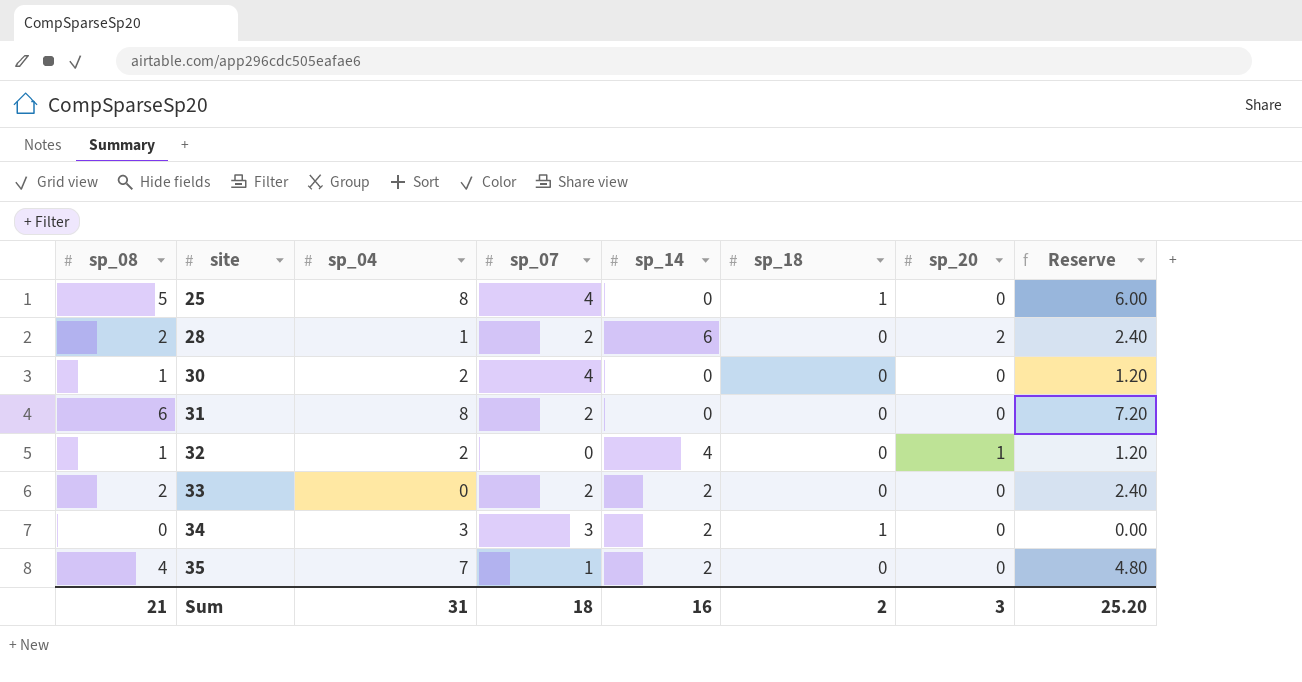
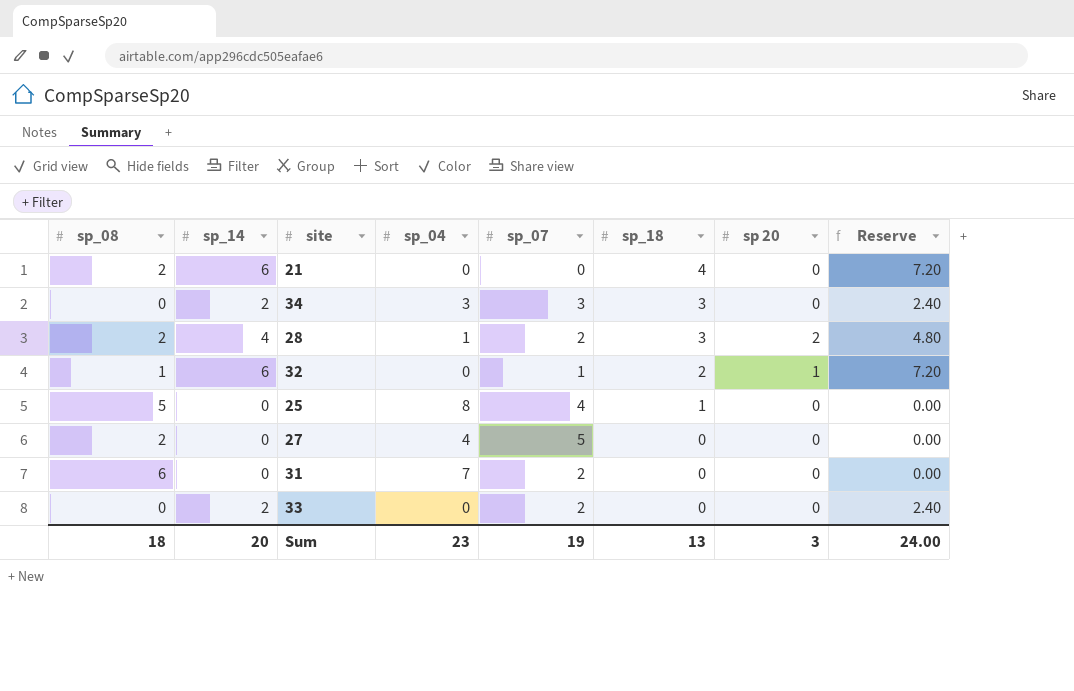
row order: site ascending -> sp_18 descending
column sp_14 | position: 5 -> 2
column name: sp_20 -> sp 20
column Reserve | formula: [sp_08] * 1.2 -> [sp_14] * 1.2
row 30: 1 | 2 | 4 | 0 | 0 | 0 | 1.20 -> none
row 35: 4 | 7 | 1 | 2 | 0 | 0 | 4.80 -> none
row 21: none -> 2 | 6 | 0 | 0 | 4 | 0 | 7.20
34 | sp_18: 1 -> 3
28 | sp_14: 6 -> 4
28 | sp_18: 0 -> 3
32 | sp_14: 4 -> 6
32 | sp_04: 2 -> 0
32 | sp_07: 0 -> 1
32 | sp_18: 0 -> 2
row 27: none -> 2 | 0 | 4 | 5 | 0 | 0 | 0.00
31 | sp_04: 8 -> 7
33 | sp_08: 2 -> 0
Sum | sp_08: 21 -> 18
Sum | sp_14: 16 -> 20
Sum | sp_04: 31 -> 23
Sum | sp_07: 18 -> 19
Sum | sp_18: 2 -> 13
Sum | Reserve: 25.20 -> 24.00

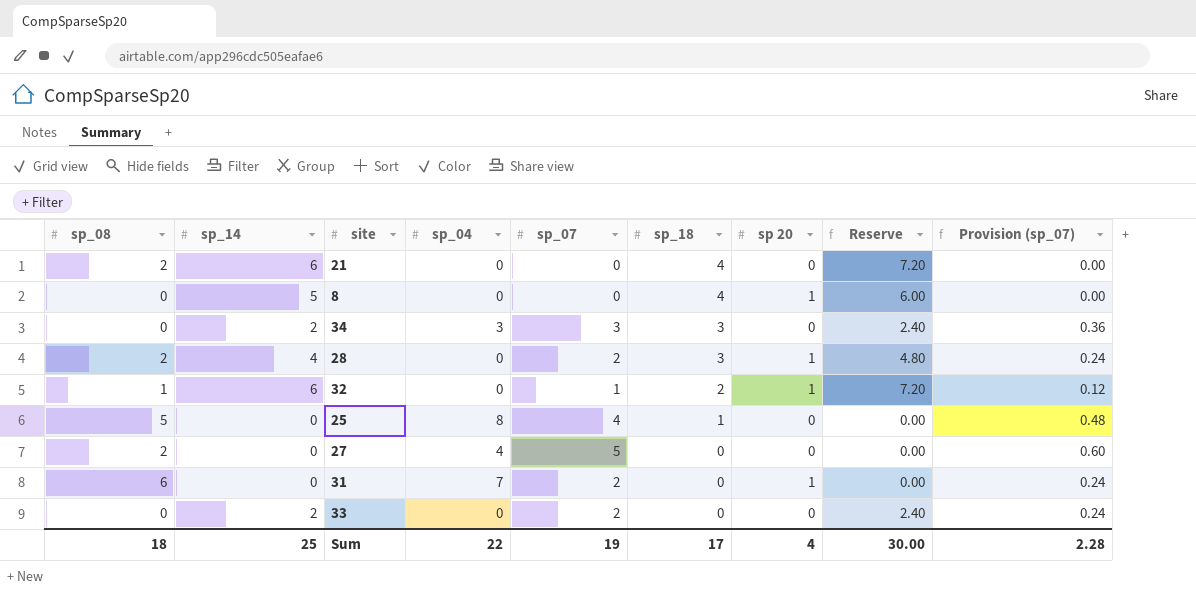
column Provision (sp_07) | formula: none -> [sp_07] * 0.12
row 8: none -> 0 | 5 | 0 | 0 | 4 | 1 | 6.00 | 0.00
28 | sp_04: 1 -> 0
28 | sp 20: 2 -> 1
31 | sp 20: 0 -> 1
Sum | sp_14: 20 -> 25
Sum | sp_04: 23 -> 22
Sum | sp_18: 13 -> 17
Sum | sp 20: 3 -> 4
Sum | Reserve: 24.00 -> 30.00

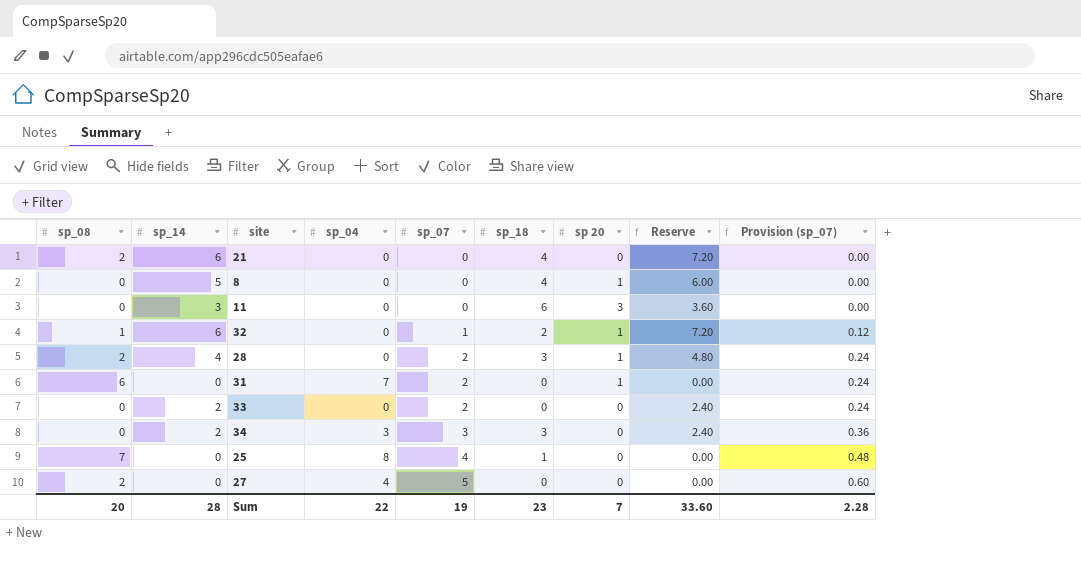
row order: sp_18 descending -> sp_07 ascending
row 11: none -> 0 | 3 | 0 | 0 | 6 | 3 | 3.60 | 0.00
25 | sp_08: 5 -> 7
Sum | sp_08: 18 -> 20
Sum | sp_14: 25 -> 28
Sum | sp_18: 17 -> 23
Sum | sp 20: 4 -> 7
Sum | Reserve: 30.00 -> 33.60

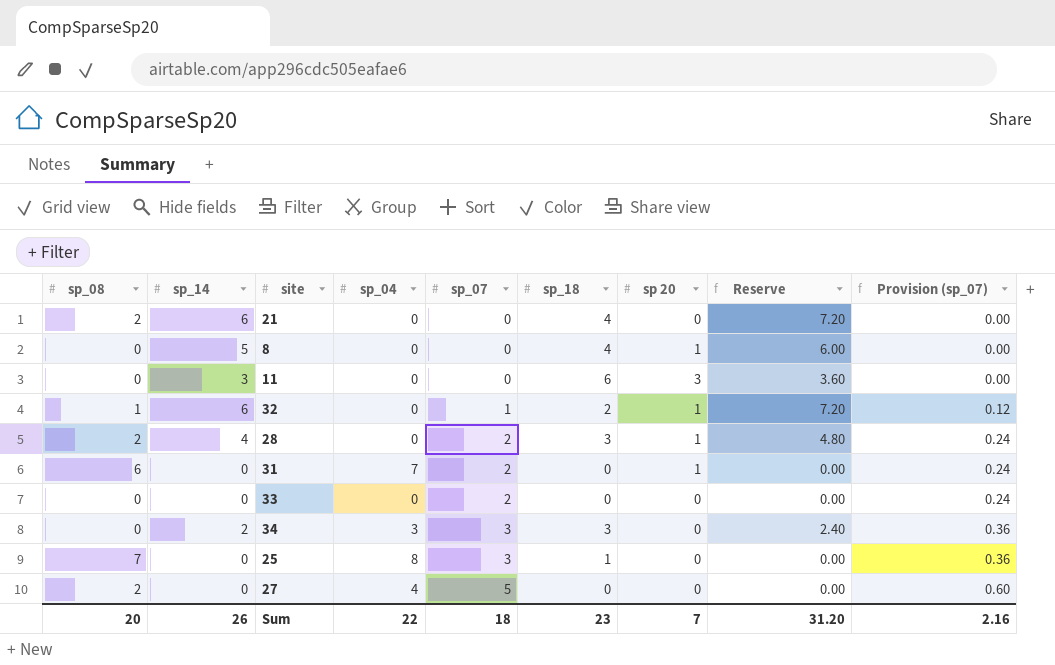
33 | sp_14: 2 -> 0
33 | Reserve: 2.40 -> 0.00
25 | sp_07: 4 -> 3
25 | Provision (sp_07): 0.48 -> 0.36
Sum | sp_14: 28 -> 26
Sum | sp_07: 19 -> 18
Sum | Reserve: 33.60 -> 31.20
Sum | Provision (sp_07): 2.28 -> 2.16

